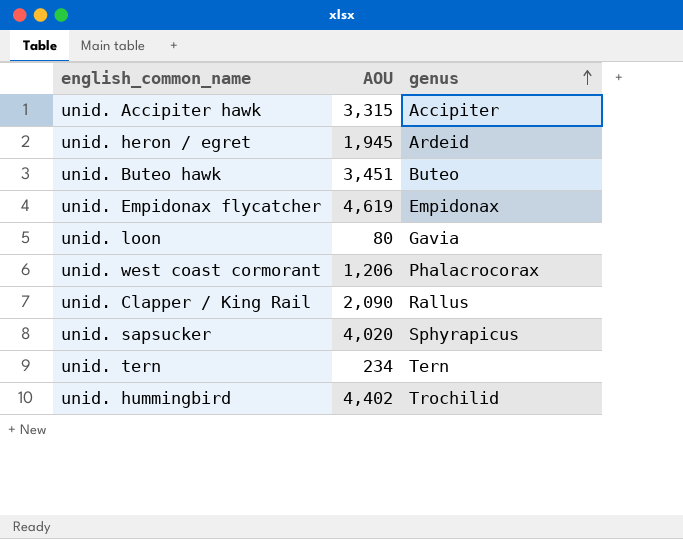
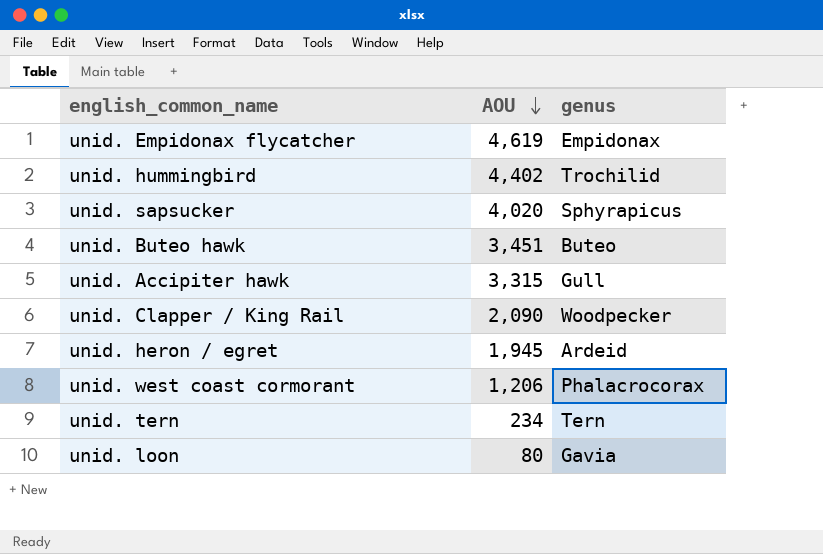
row order: genus ascending -> AOU descending
unid. Accipiter hawk | genus: Accipiter -> Gull
unid. Clapper / King Rail | genus: Rallus -> Woodpecker

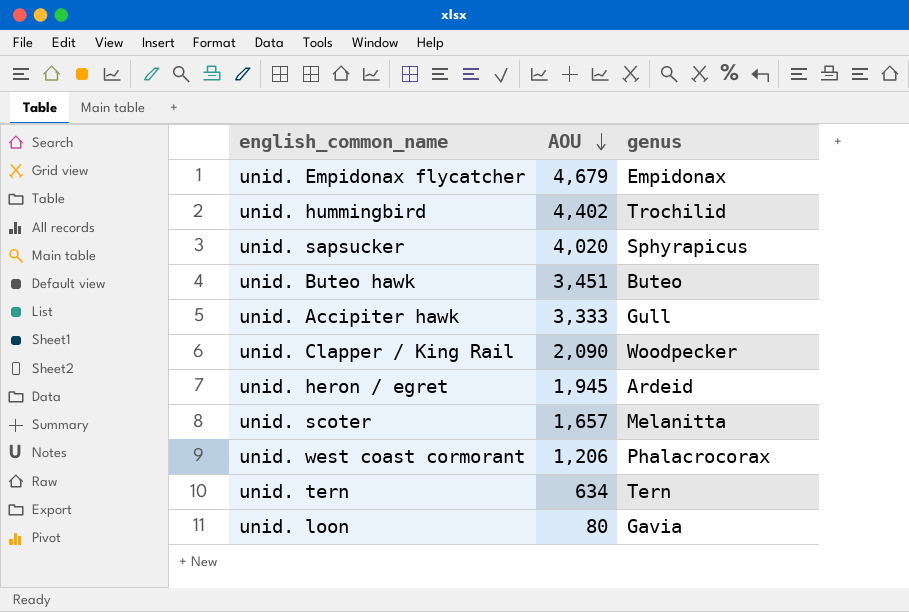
unid. Empidonax flycatcher | AOU: 4,619 -> 4,679
unid. Accipiter hawk | AOU: 3,315 -> 3,333
row unid. scoter: none -> 1,657 | Melanitta
unid. tern | AOU: 234 -> 634

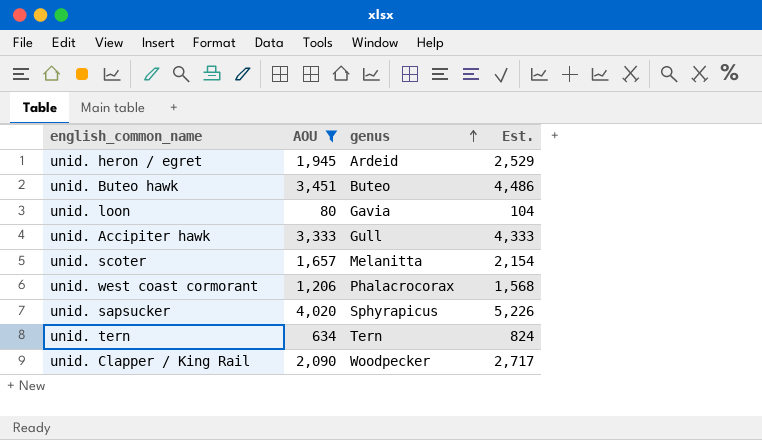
filter: none -> AOU <= 4,020
row order: AOU descending -> genus ascending
column Est. | formula: none -> [AOU] * 1.3

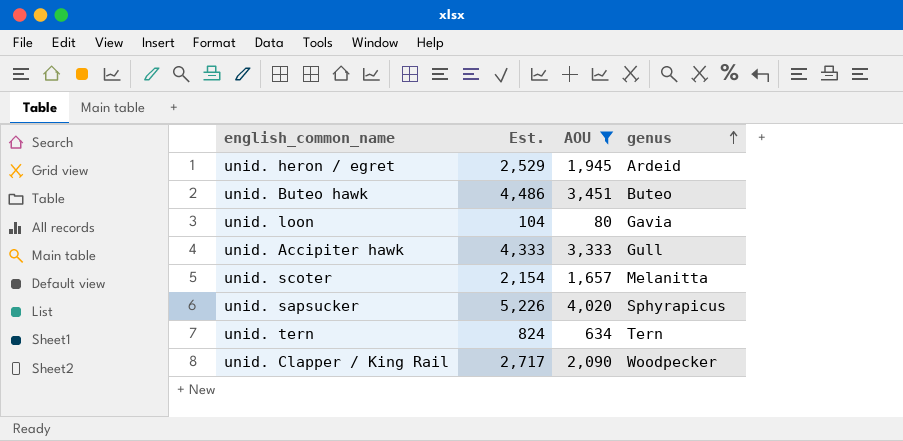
column Est. | position: 4 -> 2
row unid. west coast cormorant: 1,206 | Phalacrocorax | 1,568 -> none

